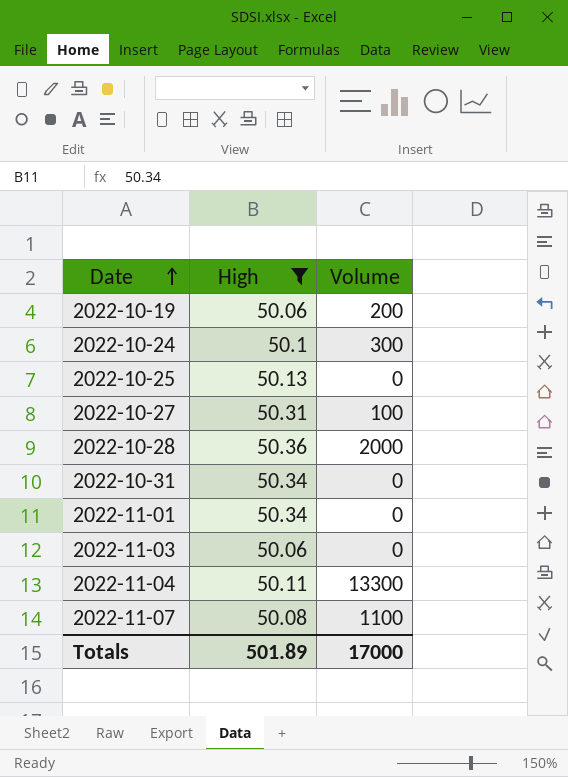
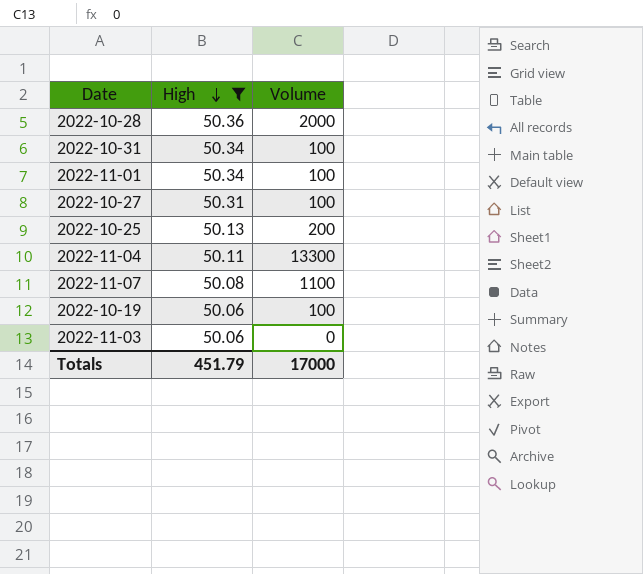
row order: Date ascending -> High descending
row 2022-10-24: 50.1 | 300 -> none
2022-10-31 | Volume: 0 -> 100
2022-11-01 | Volume: 0 -> 100
2022-10-25 | Volume: 0 -> 200
2022-10-19 | Volume: 200 -> 100
Totals | High: 501.89 -> 451.79

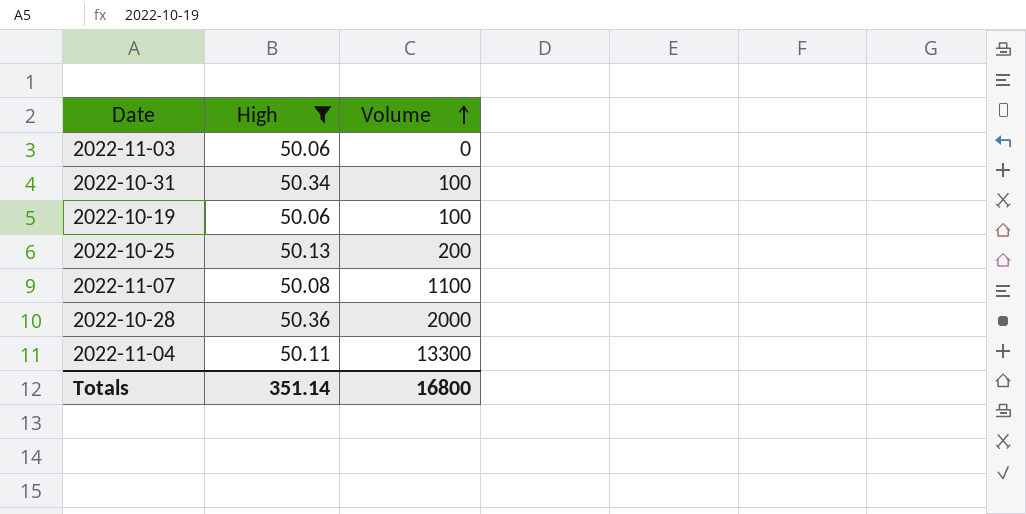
row order: High descending -> Volume ascending
row 2022-11-01: 50.34 | 100 -> none
row 2022-10-27: 50.31 | 100 -> none
Totals | High: 451.79 -> 351.14
Totals | Volume: 17000 -> 16800

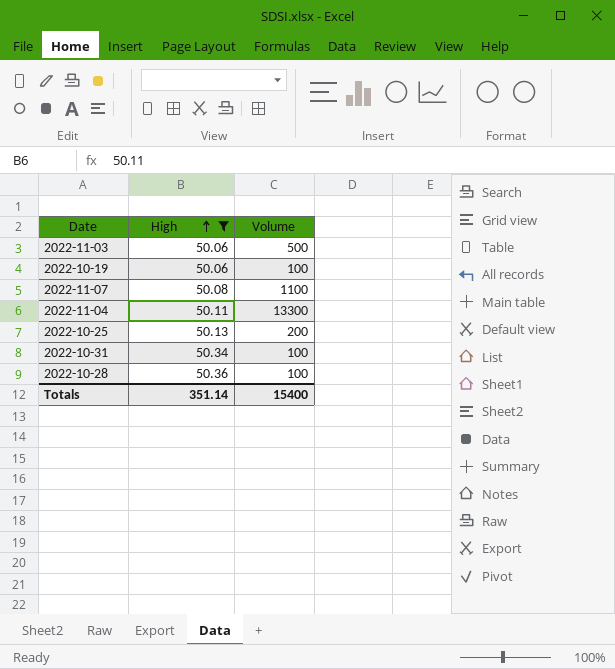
row order: Volume ascending -> High ascending
2022-11-03 | Volume: 0 -> 500
2022-10-28 | Volume: 2000 -> 100
Totals | Volume: 16800 -> 15400

